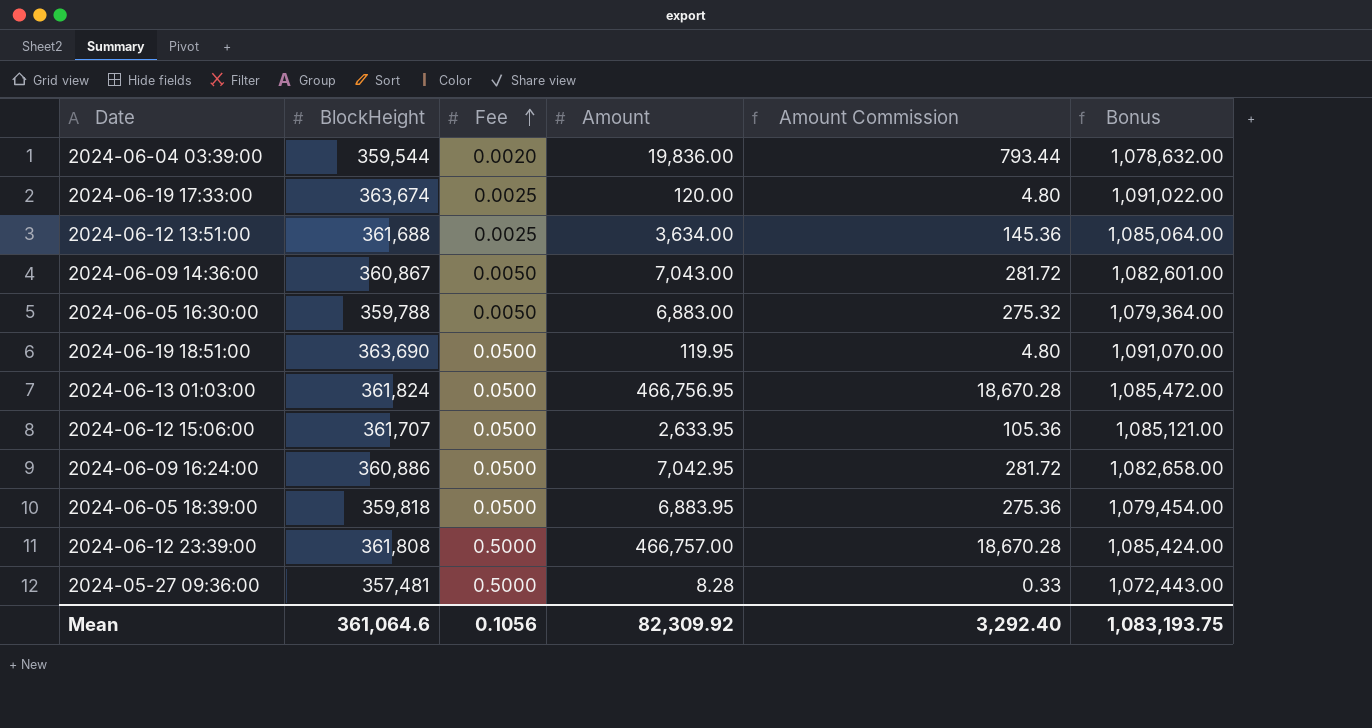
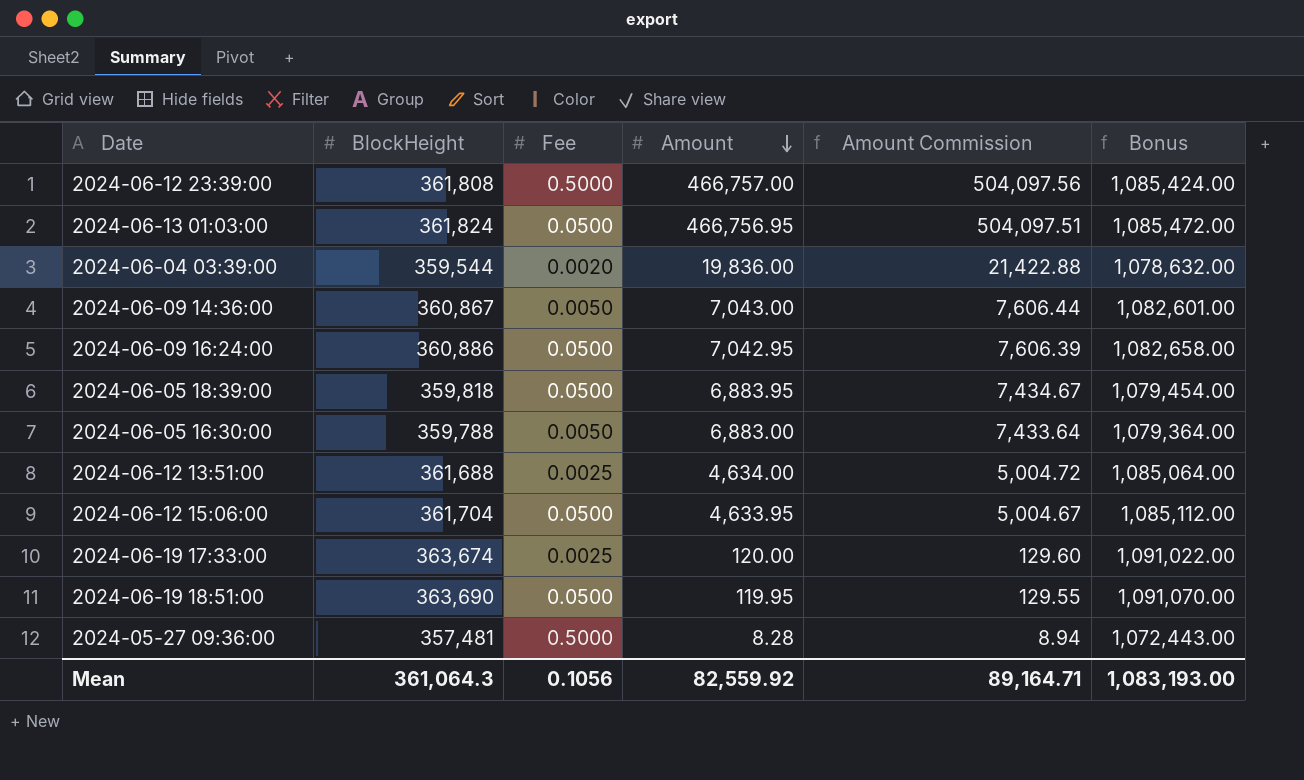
row order: Fee ascending -> Amount descending
column Amount Commission | formula: [Amount] * 0.04 -> [Amount] * 1.08
2024-06-12 13:51:00 | Amount: 3,634.00 -> 4,634.00
2024-06-12 15:06:00 | BlockHeight: 361,707 -> 361,704
2024-06-12 15:06:00 | Amount: 2,633.95 -> 4,633.95
2024-06-12 15:06:00 | Bonus: 1,085,121.00 -> 1,085,112.00
Mean | BlockHeight: 361,064.6 -> 361,064.3
Mean | Amount: 82,309.92 -> 82,559.92
Mean | Amount Commission: 3,292.40 -> 89,164.71
Mean | Bonus: 1,083,193.75 -> 1,083,193.00

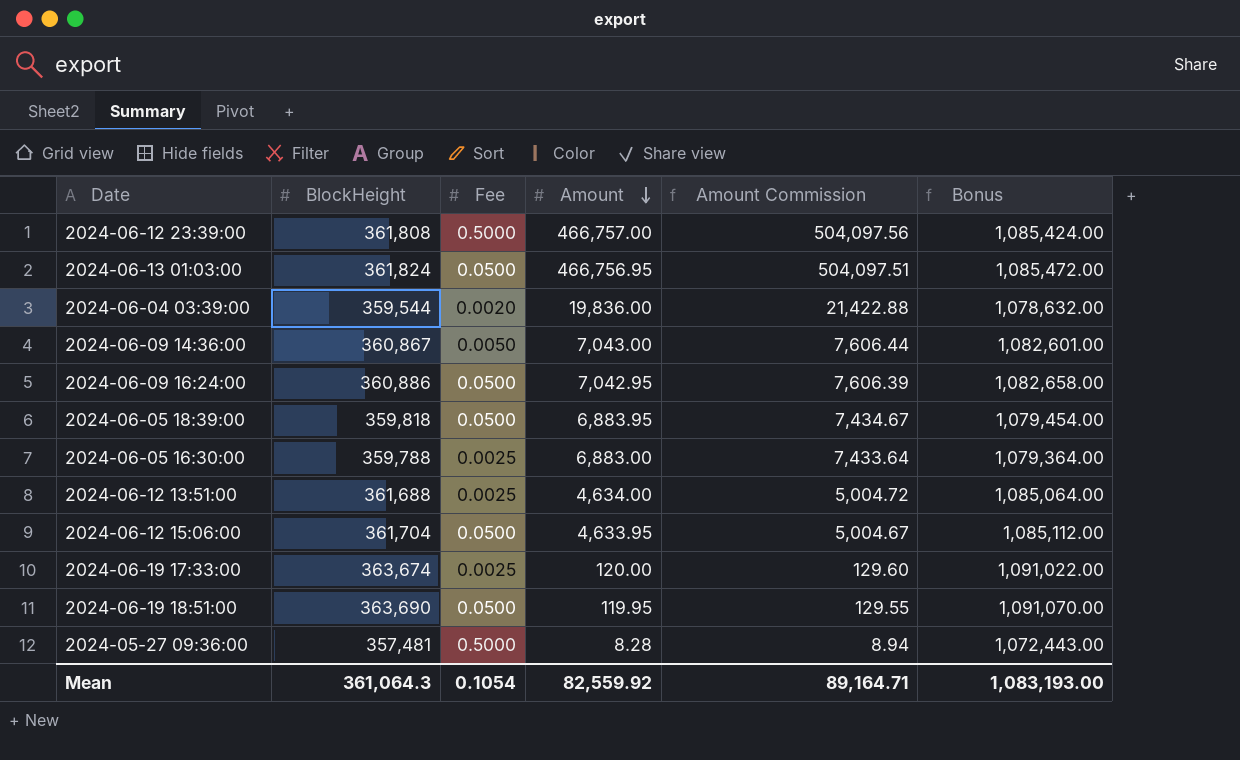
2024-06-05 16:30:00 | Fee: 0.0050 -> 0.0025
Mean | Fee: 0.1056 -> 0.1054

